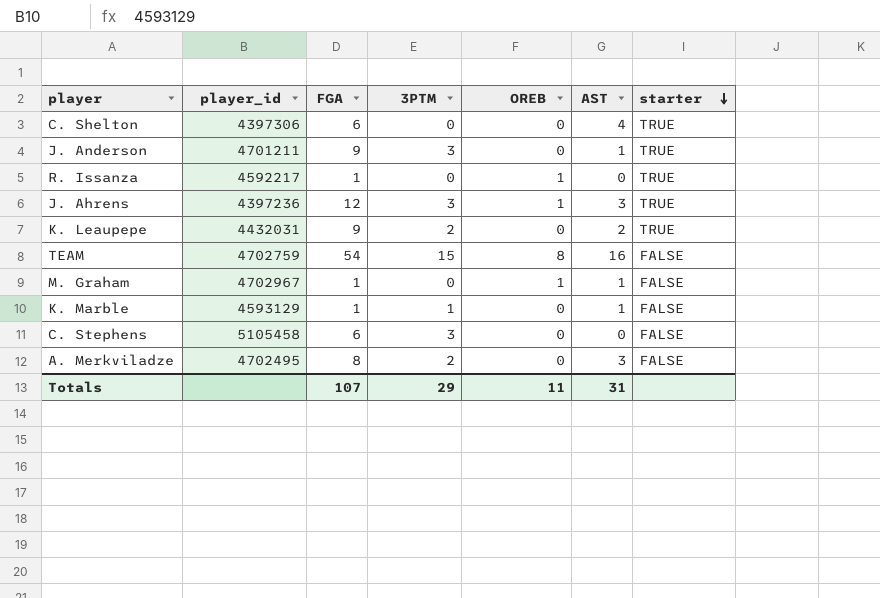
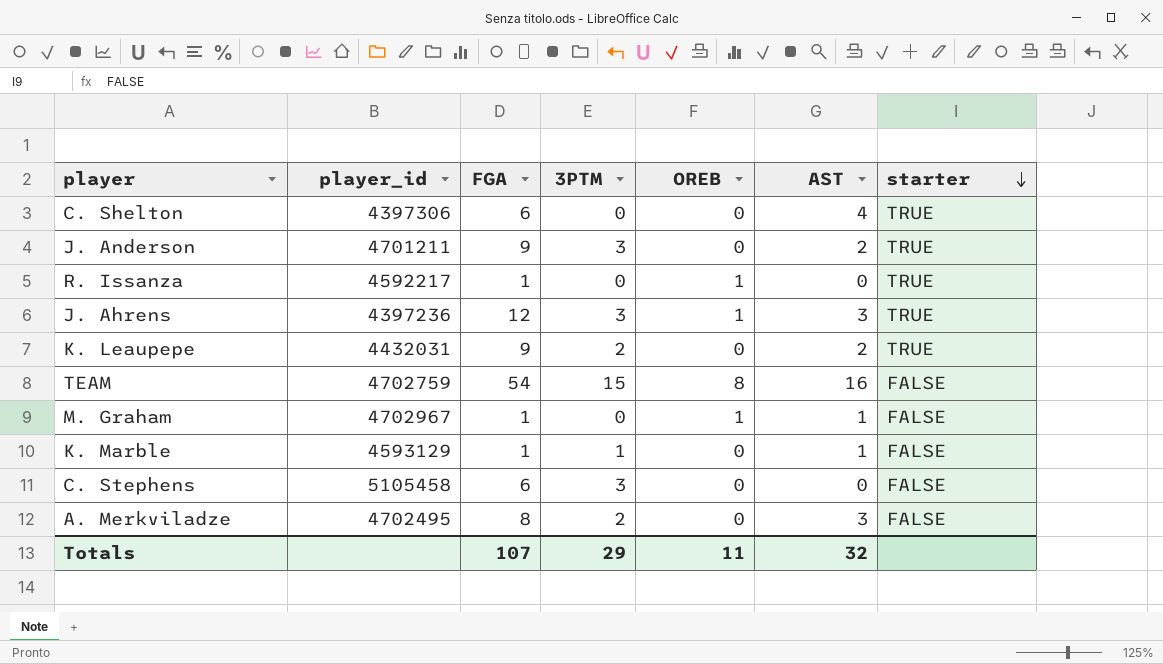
J. Anderson | AST: 1 -> 2
Totals | AST: 31 -> 32

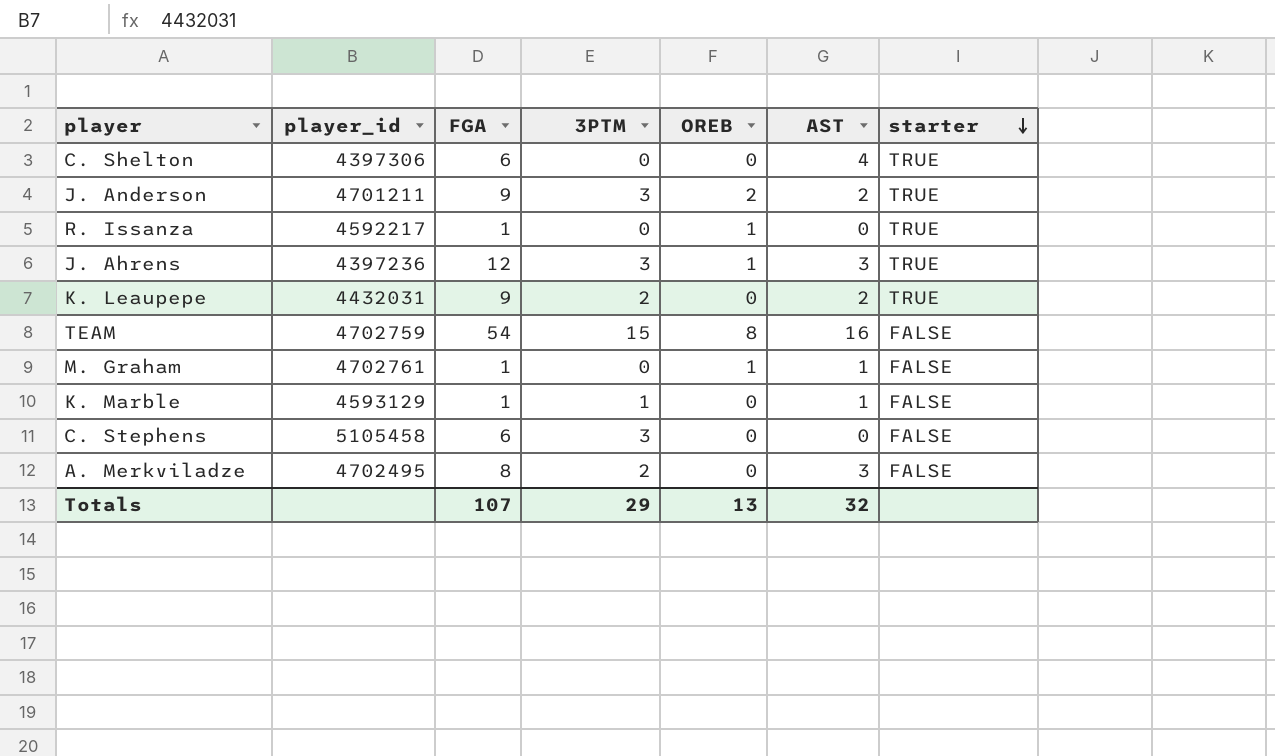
J. Anderson | OREB: 0 -> 2
M. Graham | player_id: 4702967 -> 4702761
Totals | OREB: 11 -> 13

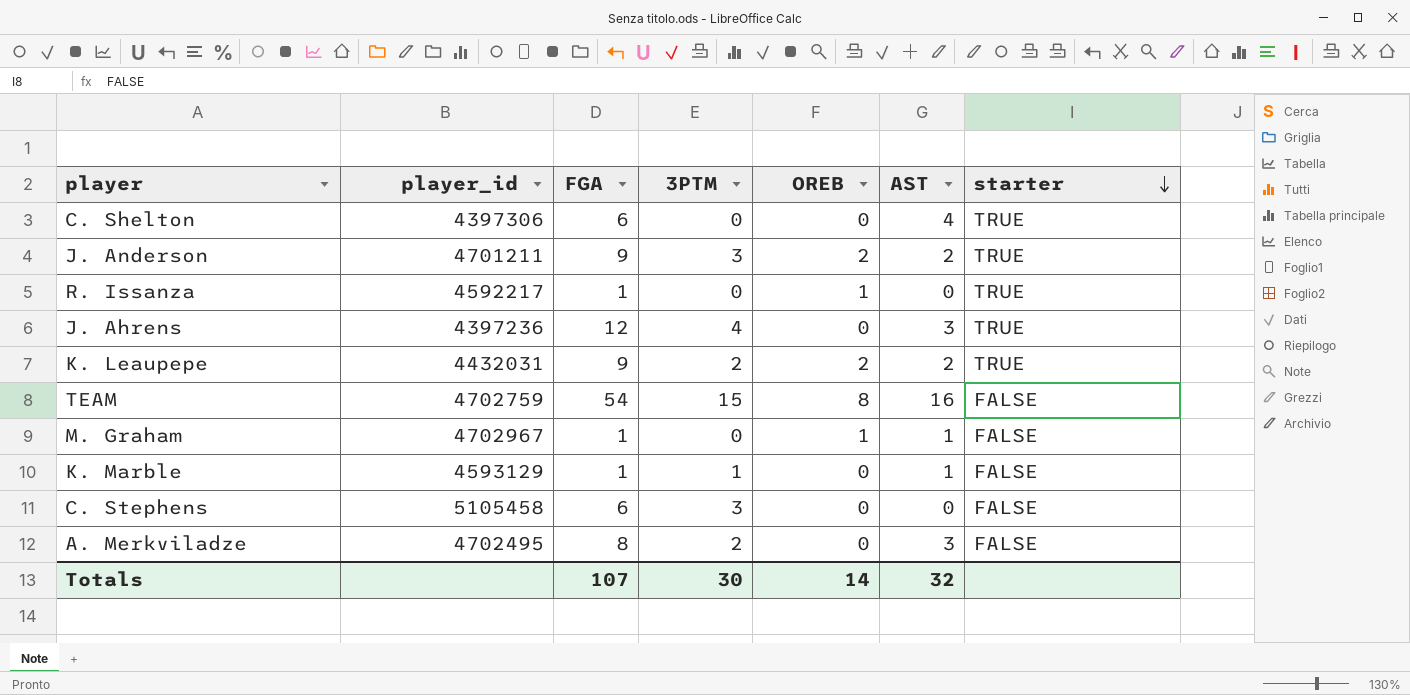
J. Ahrens | 3PTM: 3 -> 4
J. Ahrens | OREB: 1 -> 0
K. Leaupepe | OREB: 0 -> 2
M. Graham | player_id: 4702761 -> 4702967
Totals | 3PTM: 29 -> 30
Totals | OREB: 13 -> 14

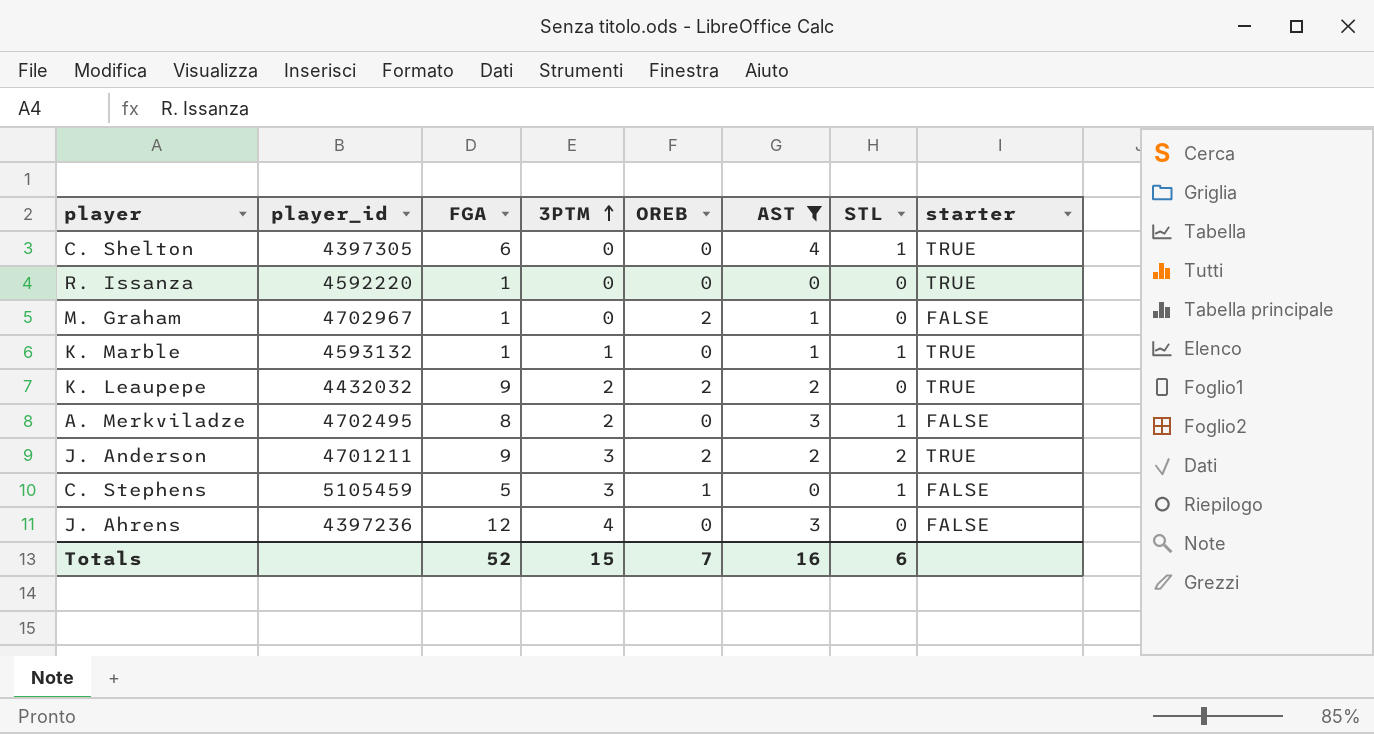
filter: none -> AST != 16
row order: starter descending -> 3PTM ascending
column STL | position: none -> 7
C. Shelton | player_id: 4397306 -> 4397305
R. Issanza | player_id: 4592217 -> 4592220
R. Issanza | OREB: 1 -> 0
M. Graham | OREB: 1 -> 2
K. Marble | player_id: 4593129 -> 4593132
K. Marble | starter: FALSE -> TRUE
K. Leaupepe | player_id: 4432031 -> 4432032
C. Stephens | player_id: 5105458 -> 5105459
C. Stephens | FGA: 6 -> 5
C. Stephens | OREB: 0 -> 1
J. Ahrens | starter: TRUE -> FALSE
Totals | FGA: 107 -> 52
Totals | 3PTM: 30 -> 15
Totals | OREB: 14 -> 7
Totals | AST: 32 -> 16

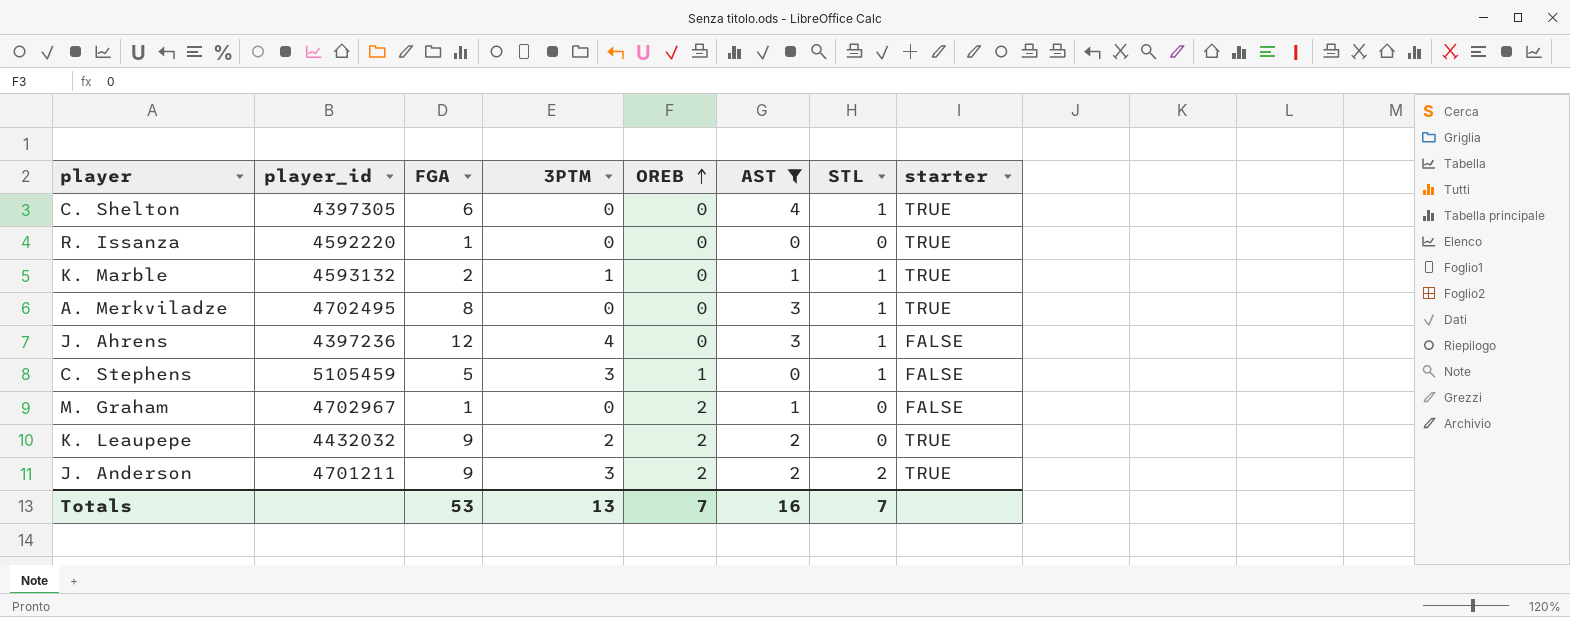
row order: 3PTM ascending -> OREB ascending
K. Marble | FGA: 1 -> 2
A. Merkviladze | 3PTM: 2 -> 0
A. Merkviladze | starter: FALSE -> TRUE
J. Ahrens | STL: 0 -> 1
Totals | FGA: 52 -> 53
Totals | 3PTM: 15 -> 13
Totals | STL: 6 -> 7

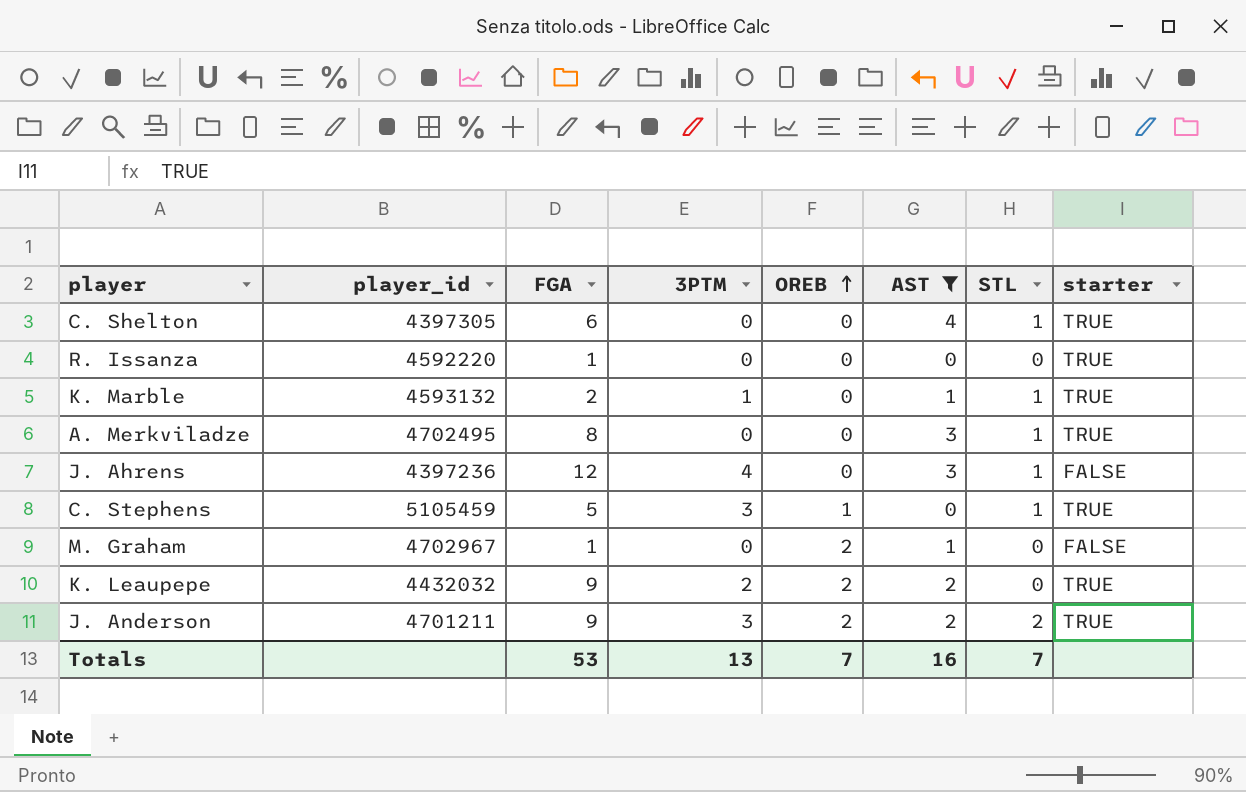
C. Stephens | starter: FALSE -> TRUE

